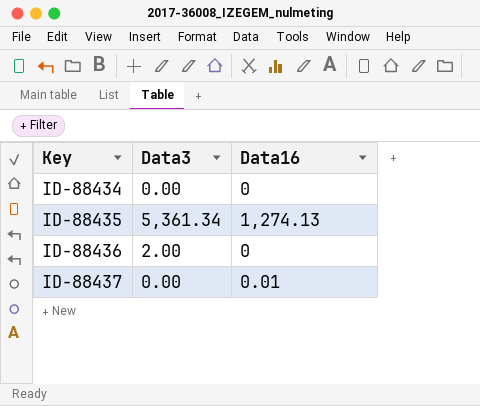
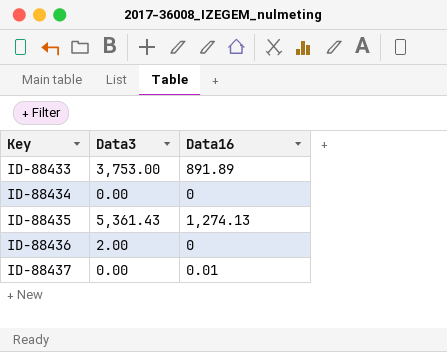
row ID-88433: none -> 3,753.00 | 891.89
ID-88435 | Data3: 5,361.34 -> 5,361.43

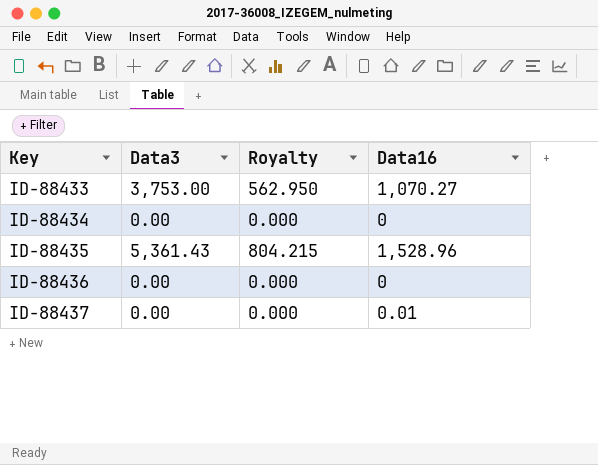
column Royalty | formula: none -> [Data3] * 0.15
ID-88433 | Data16: 891.89 -> 1,070.27
ID-88435 | Data16: 1,274.13 -> 1,528.96
ID-88436 | Data3: 2.00 -> 0.00

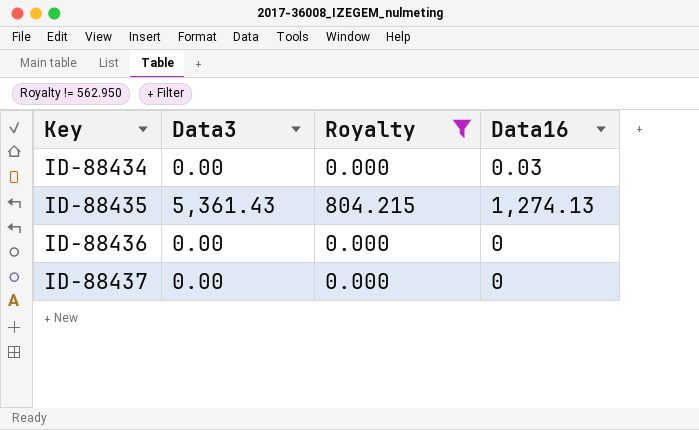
filter: none -> Royalty != 562.950
ID-88434 | Data16: 0 -> 0.03
ID-88435 | Data16: 1,528.96 -> 1,274.13
ID-88437 | Data16: 0.01 -> 0

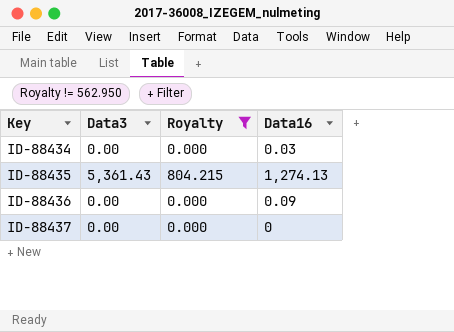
ID-88436 | Data16: 0 -> 0.09

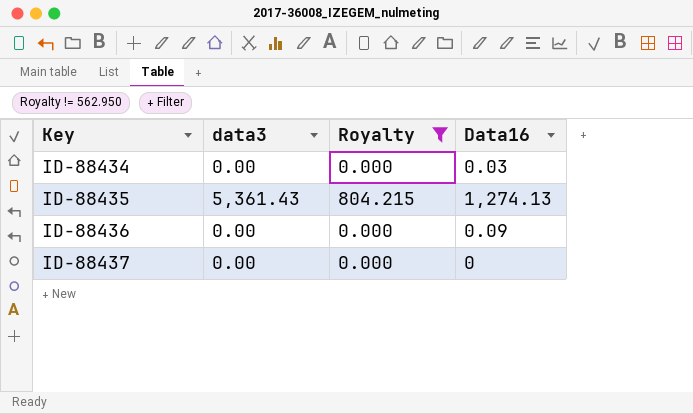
column name: Data3 -> data3

